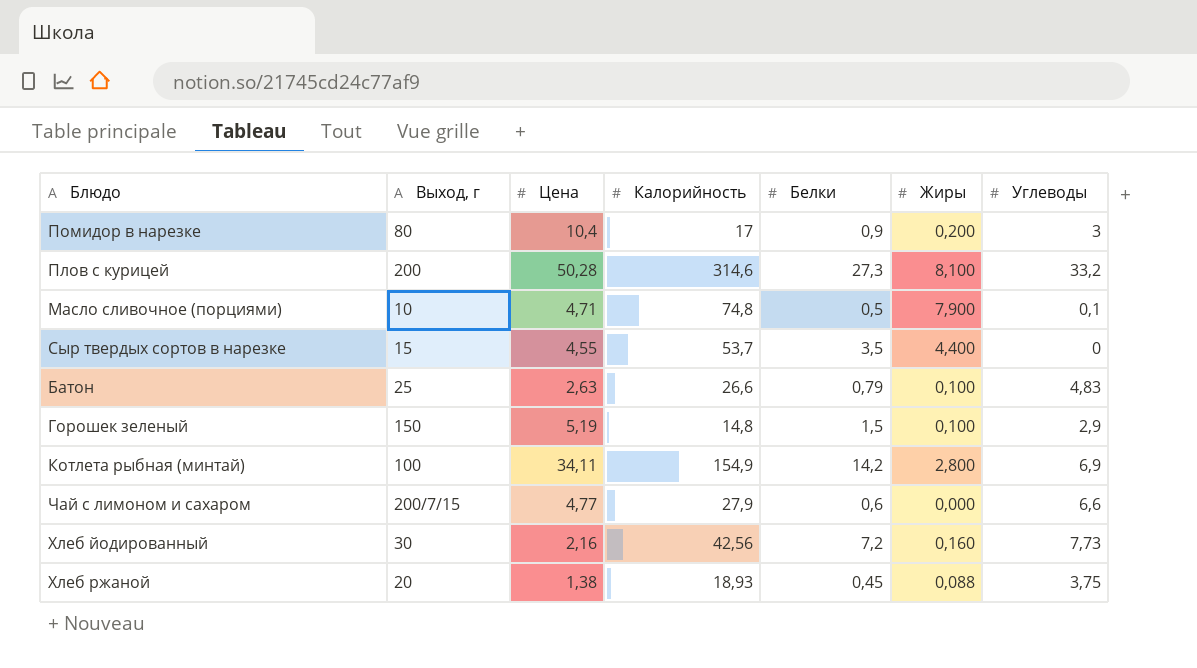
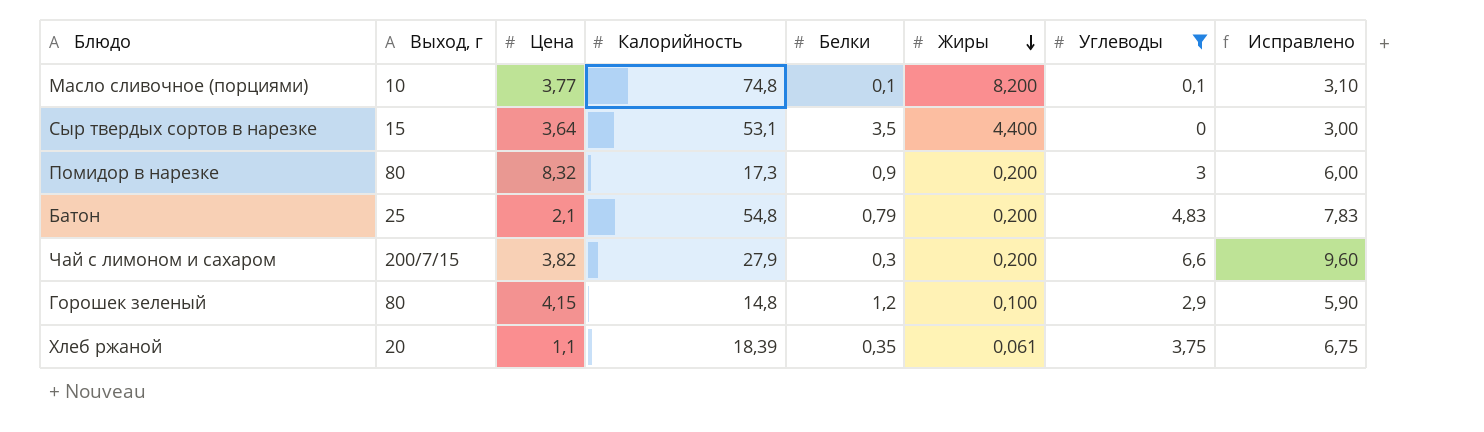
filter: none -> Углеводы <= 6,6
row order: none -> Жиры descending
column Исправлено | formula: none -> [Углеводы] + 3
Масло сливочное (порциями) | Цена: 4,71 -> 3,77
Масло сливочное (порциями) | Белки: 0,5 -> 0,1
Масло сливочное (порциями) | Жиры: 7,900 -> 8,200
Сыр твердых сортов в нарезке | Цена: 4,55 -> 3,64
Сыр твердых сортов в нарезке | Калорийность: 53,7 -> 53,1
Помидор в нарезке | Цена: 10,4 -> 8,32
Помидор в нарезке | Калорийность: 17 -> 17,3
Батон | Цена: 2,63 -> 2,1
Батон | Калорийность: 26,6 -> 54,8
Батон | Жиры: 0,100 -> 0,200
Чай с лимоном и сахаром | Цена: 4,77 -> 3,82
Чай с лимоном и сахаром | Белки: 0,6 -> 0,3
Чай с лимоном и сахаром | Жиры: 0,000 -> 0,200
Горошек зеленый | Выход, г: 150 -> 80
Горошек зеленый | Цена: 5,19 -> 4,15
Горошек зеленый | Белки: 1,5 -> 1,2
Хлеб ржаной | Цена: 1,38 -> 1,1
Хлеб ржаной | Калорийность: 18,93 -> 18,39
Хлеб ржаной | Белки: 0,45 -> 0,35
Хлеб ржаной | Жиры: 0,088 -> 0,061

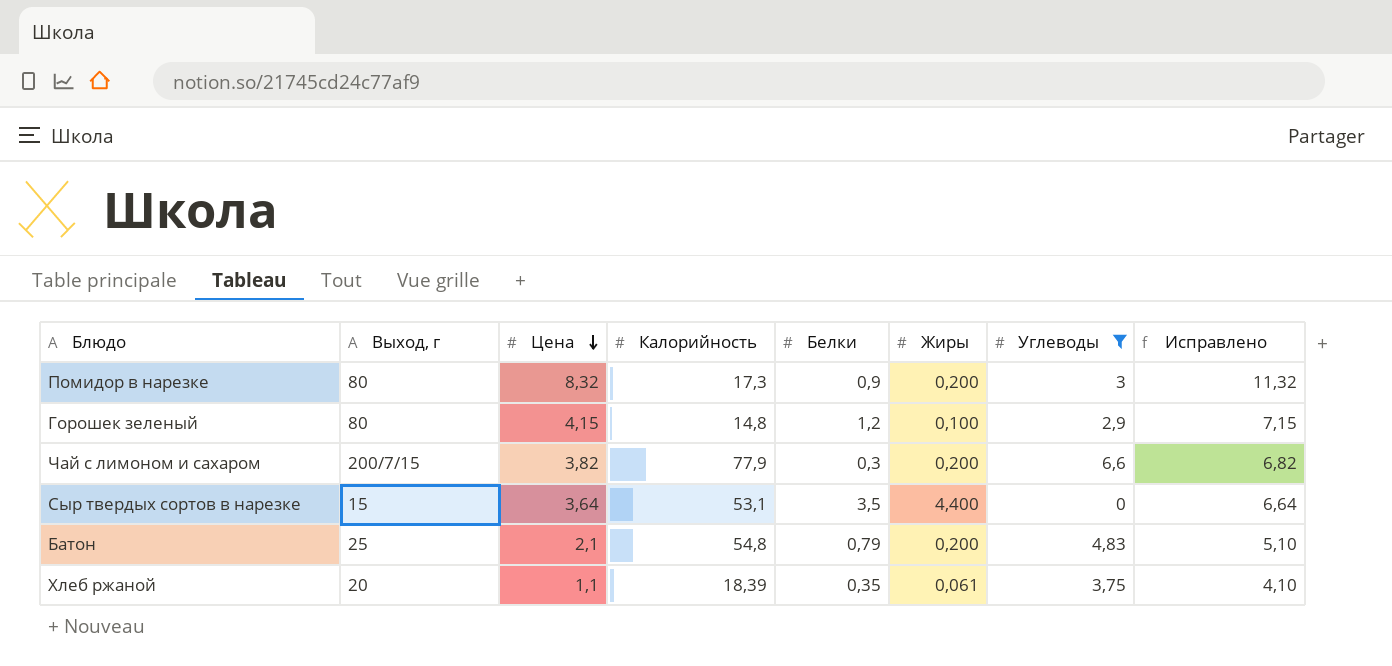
row order: Жиры descending -> Цена descending
column Исправлено | formula: [Углеводы] + 3 -> [Цена] + 3
row Масло сливочное (порциями): 10 | 3,77 | 74,8 | 0,1 | 8,200 | 0,1 | 3,10 -> none
Чай с лимоном и сахаром | Калорийность: 27,9 -> 77,9

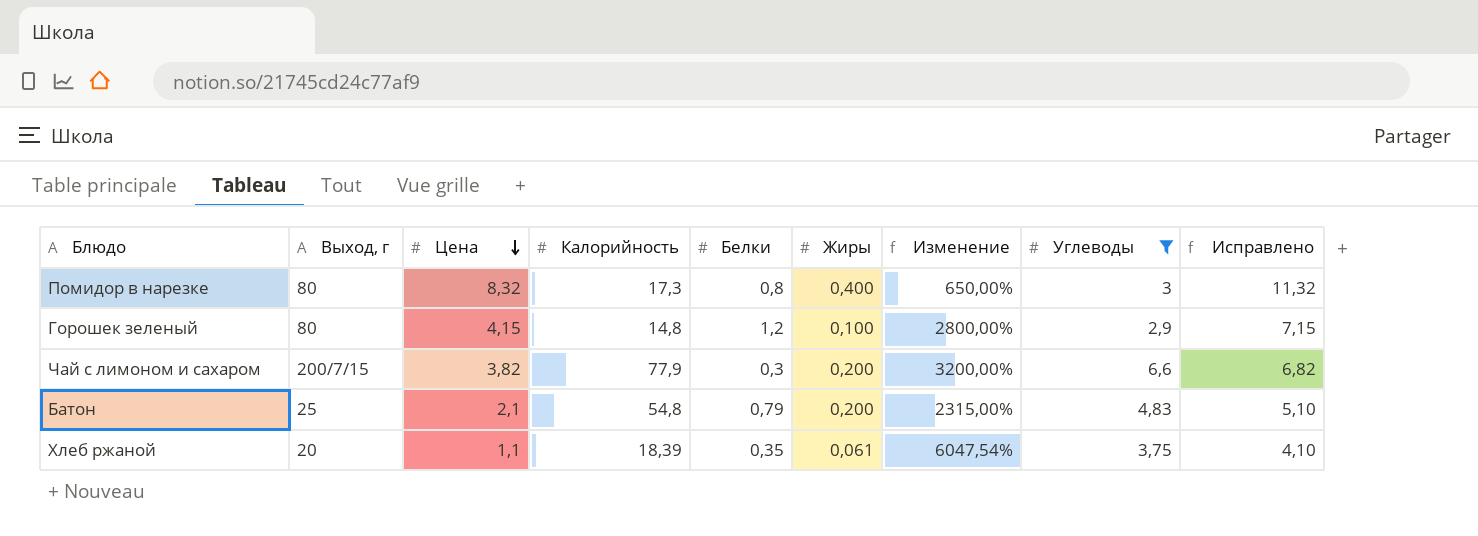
column Изменение | formula: none -> ([Углеводы] - [Жиры]) / [Жиры]
row Сыр твердых сортов в нарезке: 15 | 3,64 | 53,1 | 3,5 | 4,400 | 0 | 6,64 -> none
Помидор в нарезке | Белки: 0,9 -> 0,8
Помидор в нарезке | Жиры: 0,200 -> 0,400

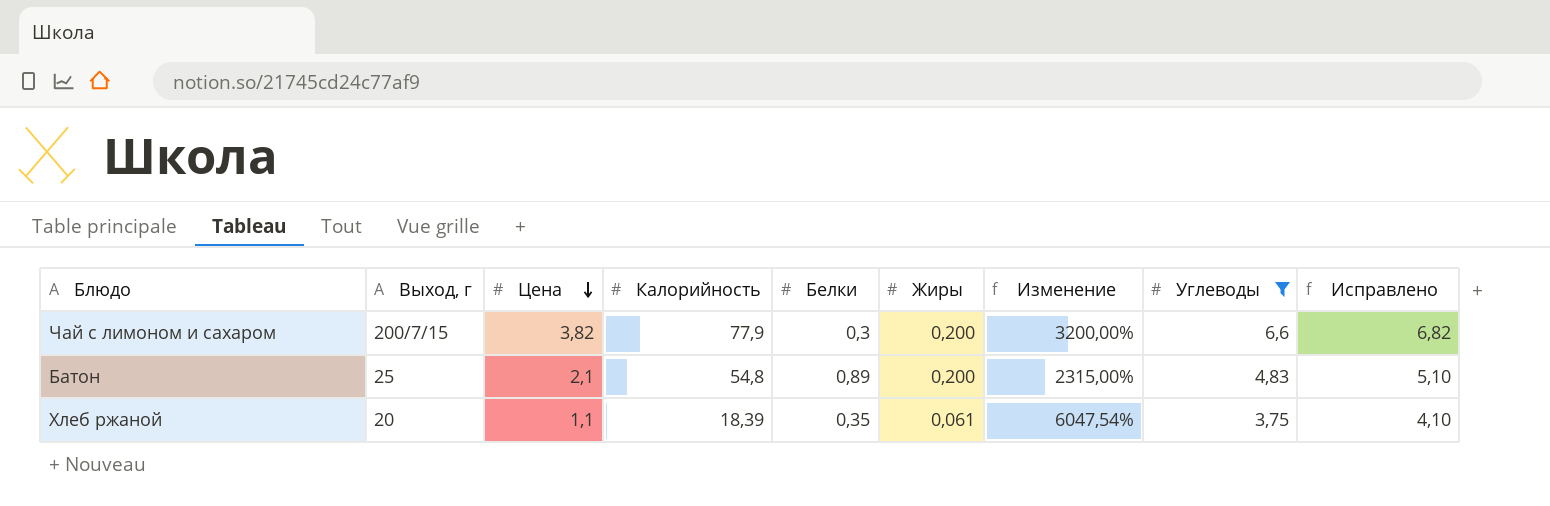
row Помидор в нарезке: 80 | 8,32 | 17,3 | 0,8 | 0,400 | 650,00% | 3 | 11,32 -> none
row Горошек зеленый: 80 | 4,15 | 14,8 | 1,2 | 0,100 | 2800,00% | 2,9 | 7,15 -> none
Батон | Белки: 0,79 -> 0,89

